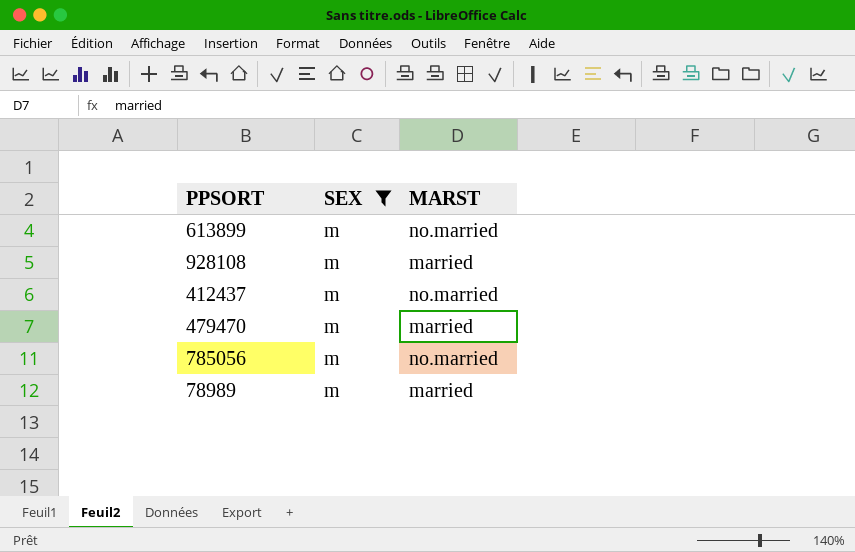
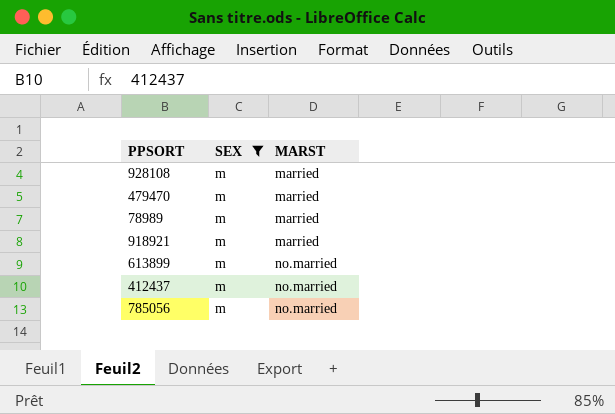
row order: none -> MARST ascending
row 918921: none -> m | married

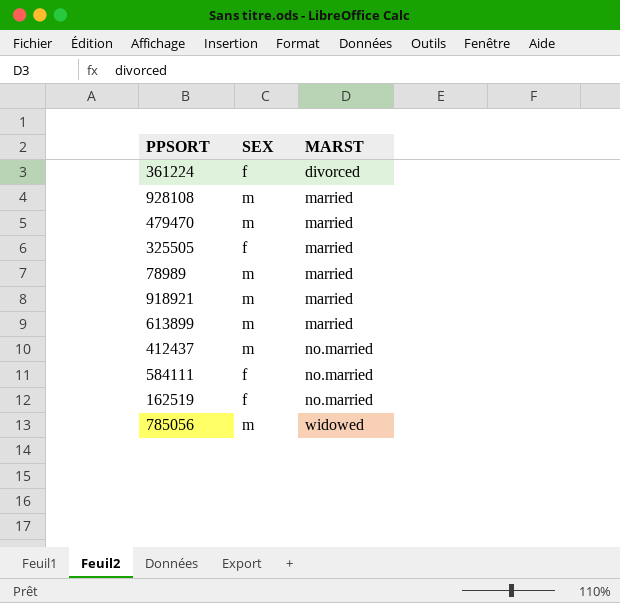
filter: SEX = m -> none
613899 | MARST: no.married -> married
785056 | MARST: no.married -> widowed

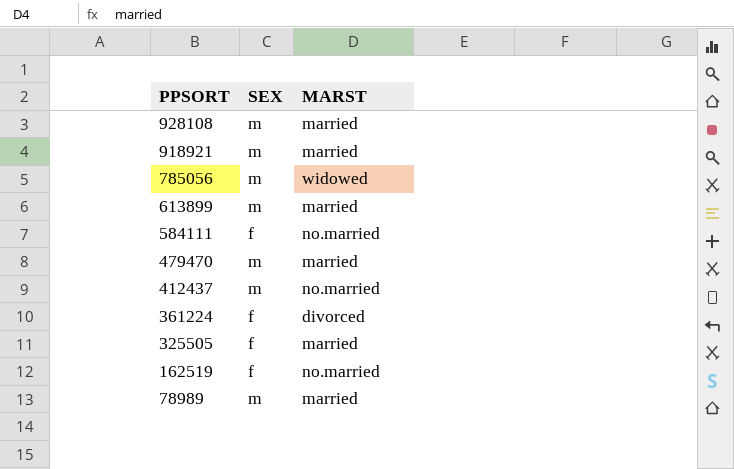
row order: MARST ascending -> PPSORT descending

